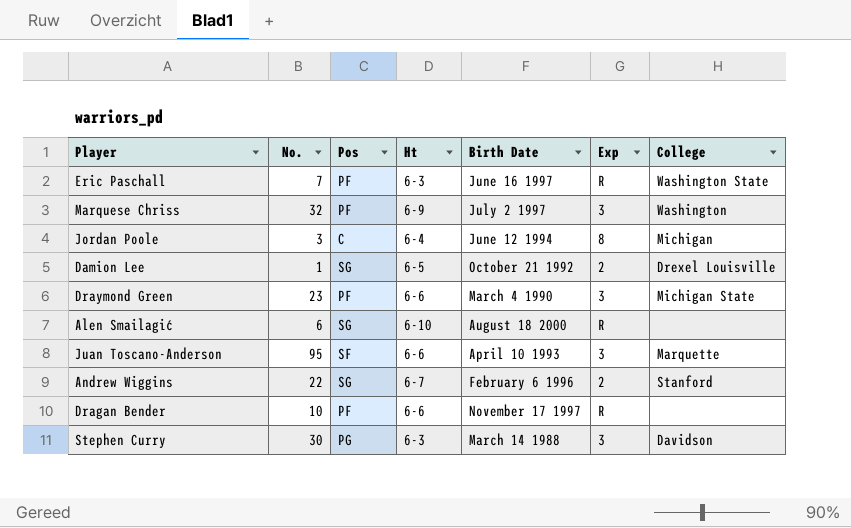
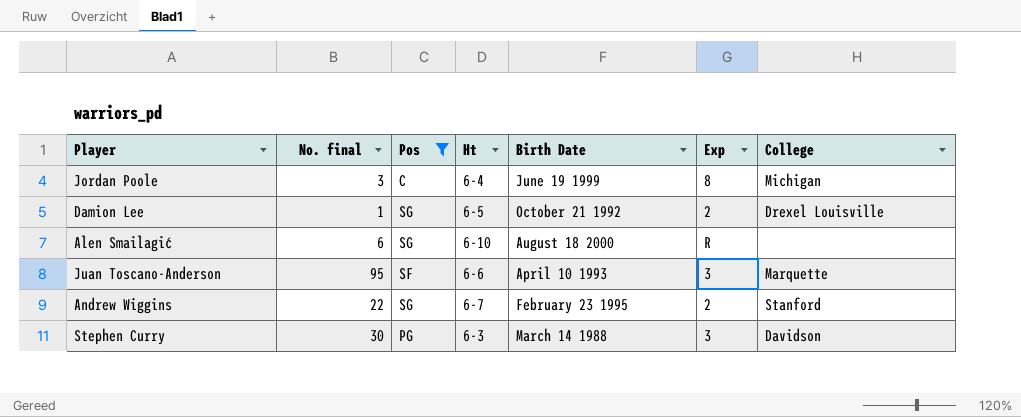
filter: none -> Pos != PF
column name: No. -> No. final
Jordan Poole | Birth Date: June 12 1994 -> June 19 1999
Andrew Wiggins | Birth Date: February 6 1996 -> February 23 1995

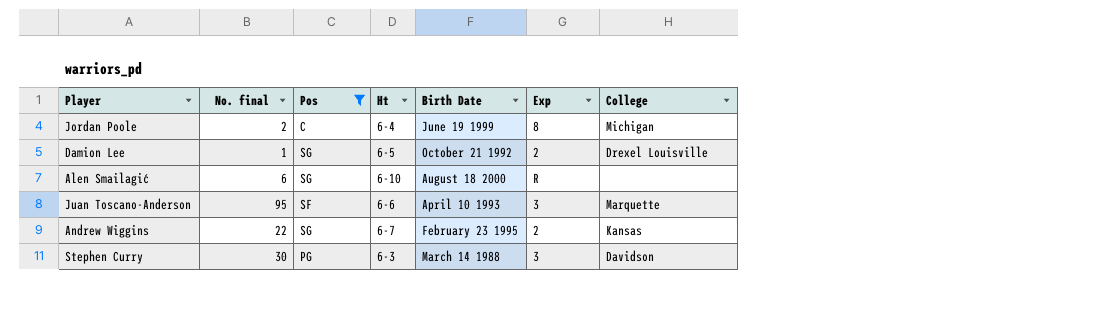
Jordan Poole | No. final: 3 -> 2
Andrew Wiggins | College: Stanford -> Kansas

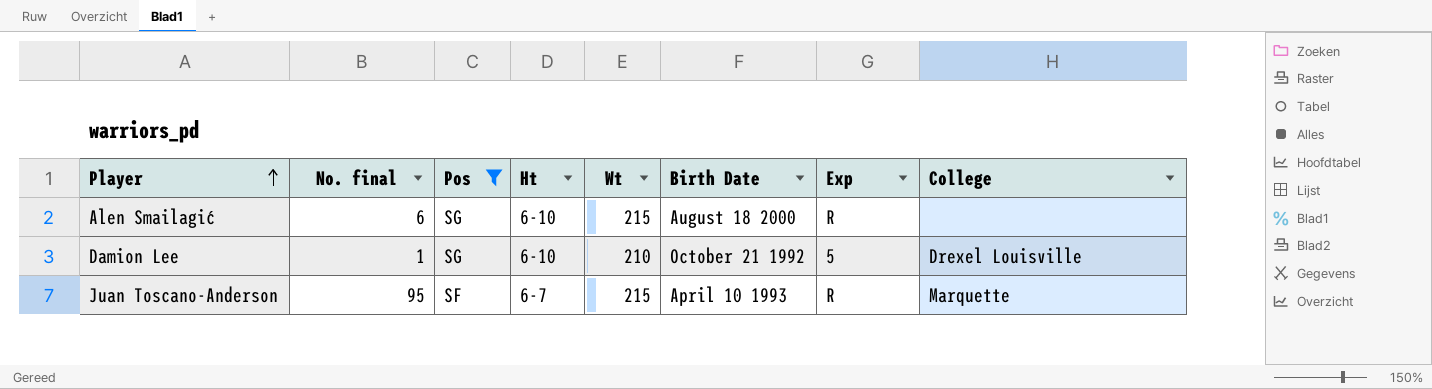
row order: none -> Player ascending
column Wt | position: none -> 5
row Jordan Poole: 2 | C | 6-4 | June 19 1999 | 8 | Michigan -> none
row Andrew Wiggins: 22 | SG | 6-7 | February 23 1995 | 2 | Kansas -> none
row Stephen Curry: 30 | PG | 6-3 | March 14 1988 | 3 | Davidson -> none
Damion Lee | Ht: 6-5 -> 6-10
Damion Lee | Exp: 2 -> 5
Juan Toscano-Anderson | Ht: 6-6 -> 6-7
Juan Toscano-Anderson | Exp: 3 -> R

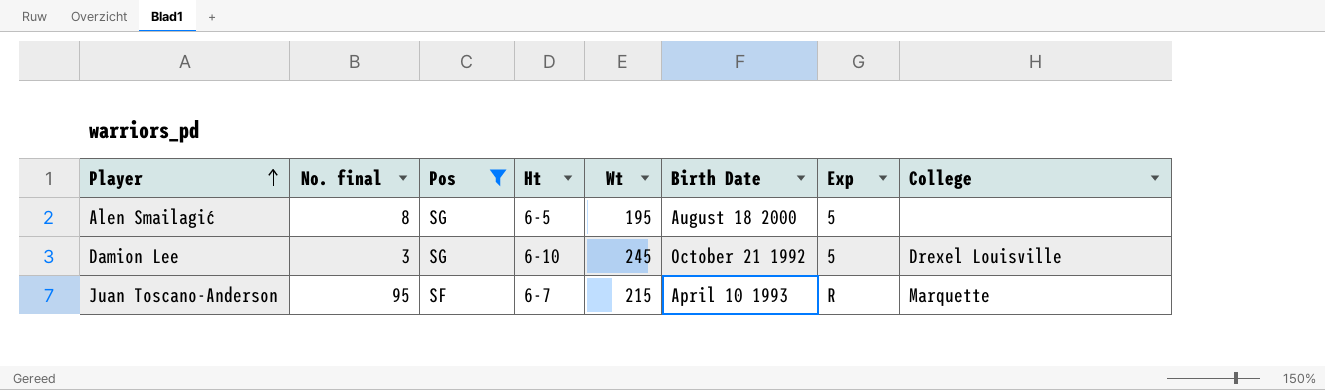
Alen Smailagić | No. final: 6 -> 8
Alen Smailagić | Ht: 6-10 -> 6-5
Alen Smailagić | Wt: 215 -> 195
Alen Smailagić | Exp: R -> 5
Damion Lee | No. final: 1 -> 3
Damion Lee | Wt: 210 -> 245

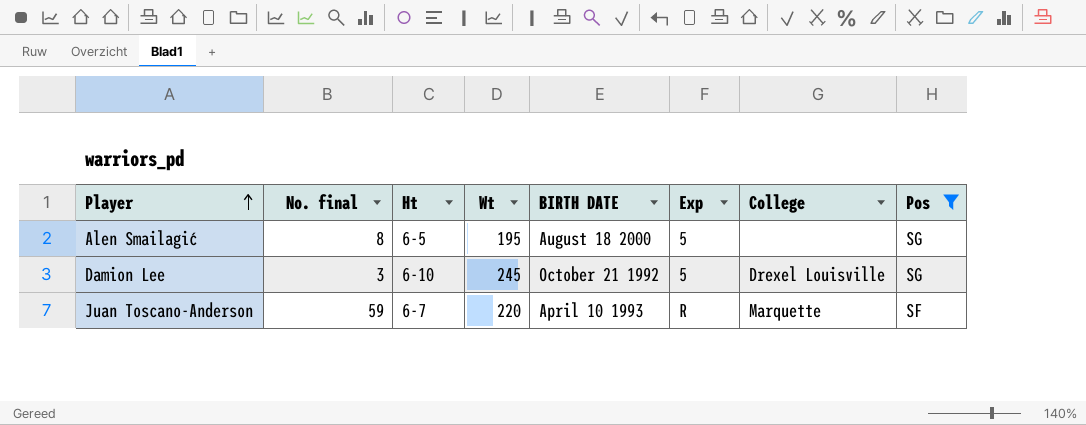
column name: Birth Date -> BIRTH DATE
column Pos | position: 3 -> 8
Juan Toscano-Anderson | No. final: 95 -> 59
Juan Toscano-Anderson | Wt: 215 -> 220

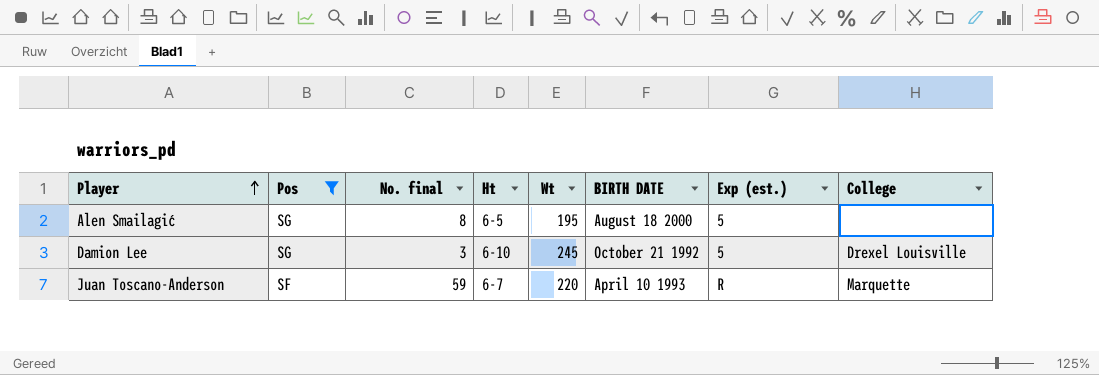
column Pos | position: 8 -> 2
column name: Exp -> Exp (est.)

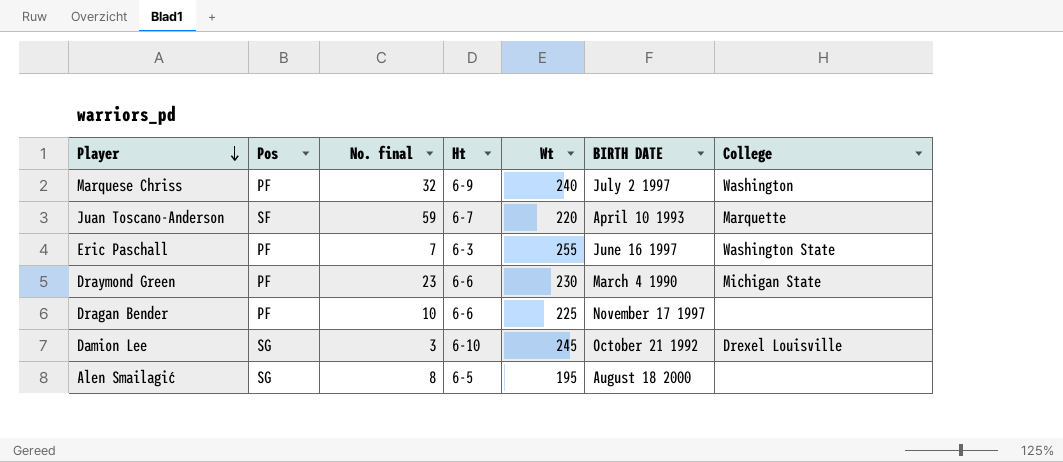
filter: Pos != PF -> none
row order: Player ascending -> Player descending
column Exp (est.) | position: 7 -> none

